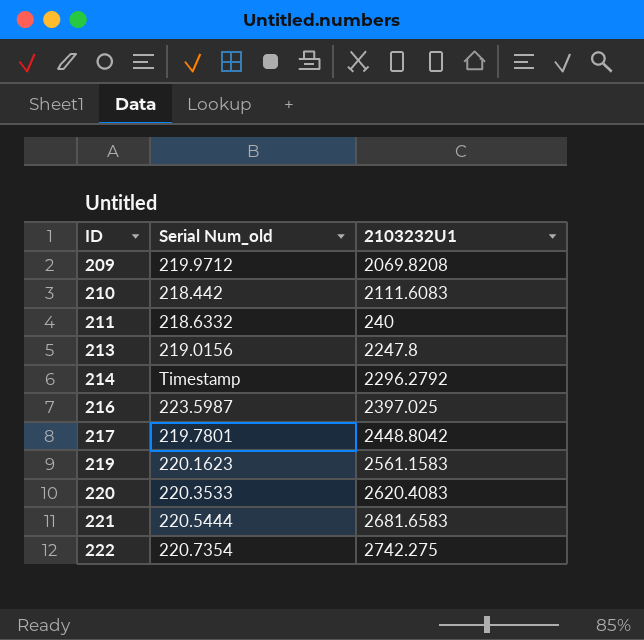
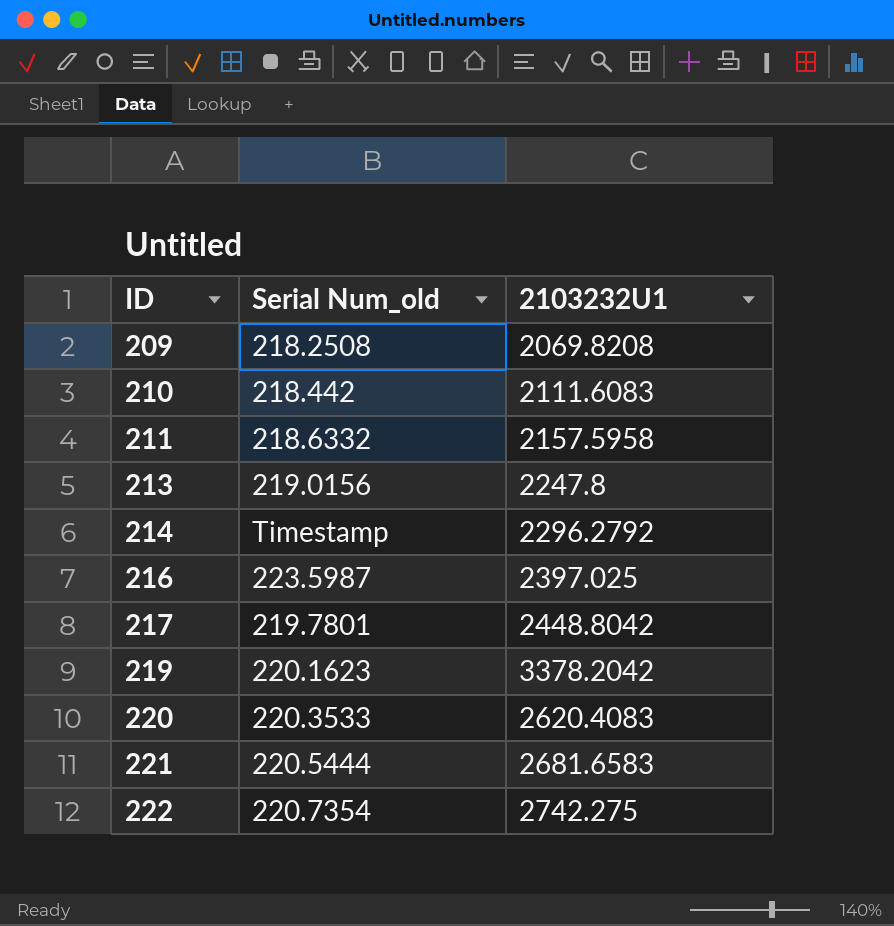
209 | Serial Num_old: 219.9712 -> 218.2508
211 | 2103232U1: 240 -> 2157.5958
219 | 2103232U1: 2561.1583 -> 3378.2042

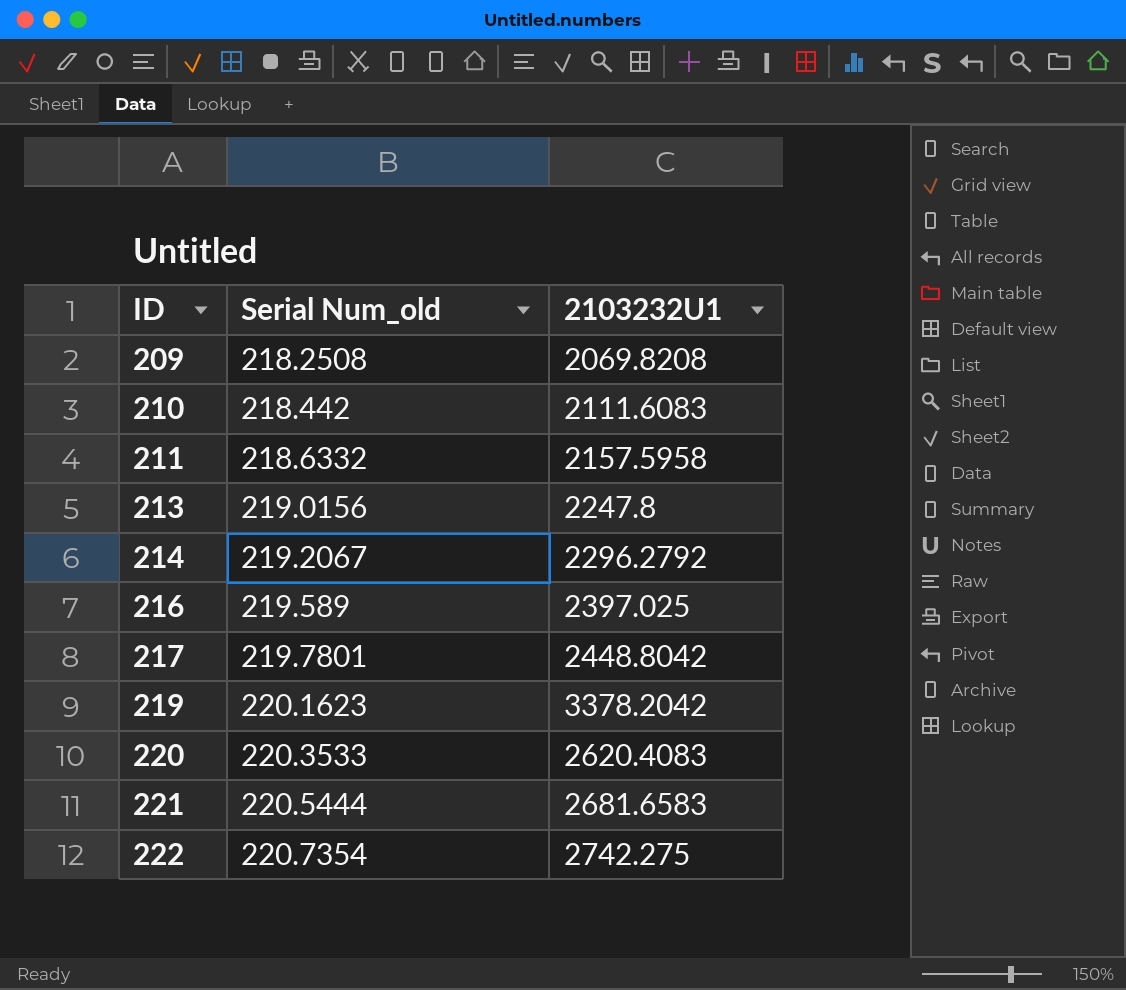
214 | Serial Num_old: Timestamp -> 219.2067
216 | Serial Num_old: 223.5987 -> 219.589

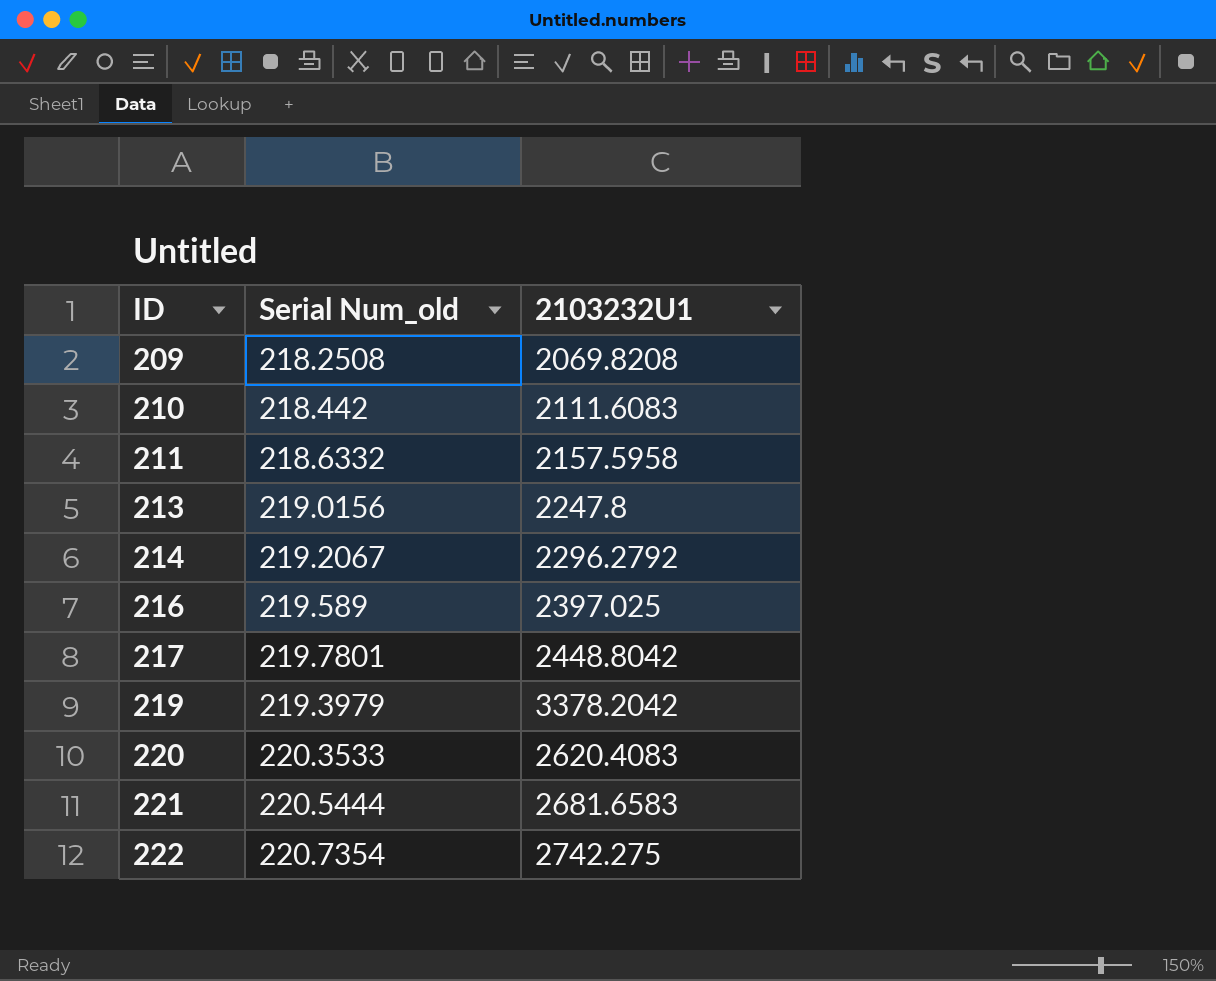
219 | Serial Num_old: 220.1623 -> 219.3979

